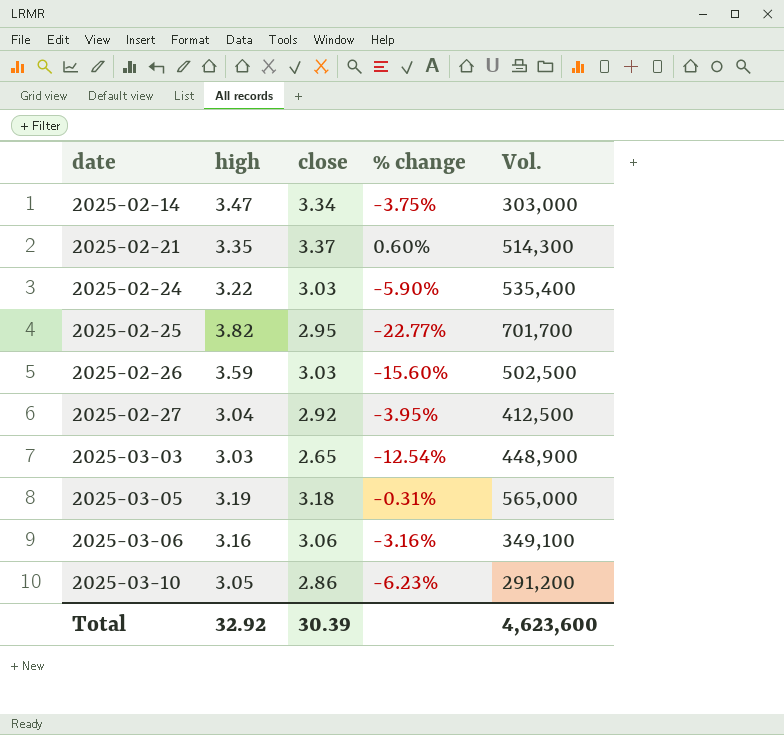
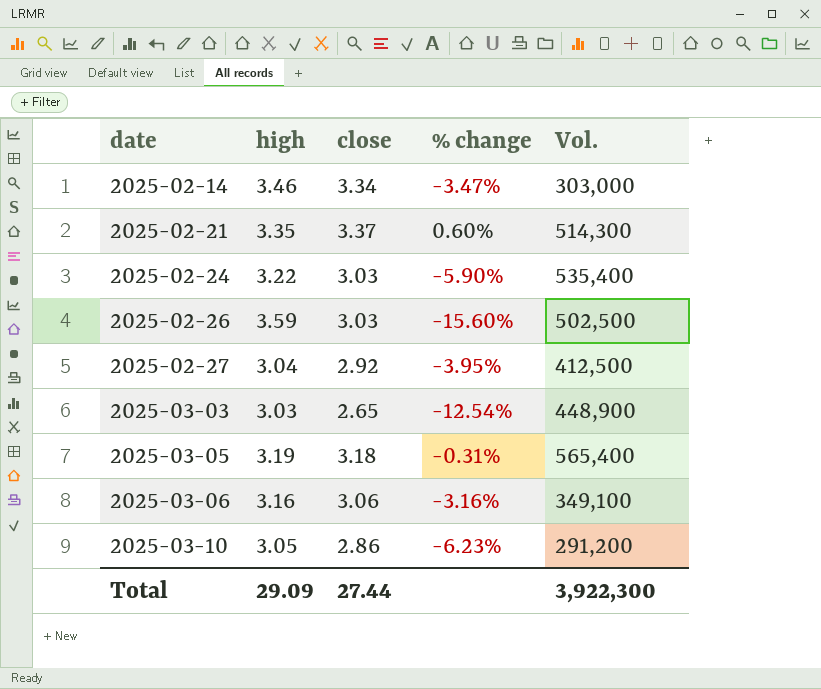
row 2025-02-25: 3.82 | 2.95 | -22.77% | 701,700 -> none
2025-02-14 | high: 3.47 -> 3.46
2025-02-14 | % change: -3.75% -> -3.47%
2025-03-05 | Vol.: 565,000 -> 565,400
Total | high: 32.92 -> 29.09
Total | close: 30.39 -> 27.44
Total | Vol.: 4,623,600 -> 3,922,300

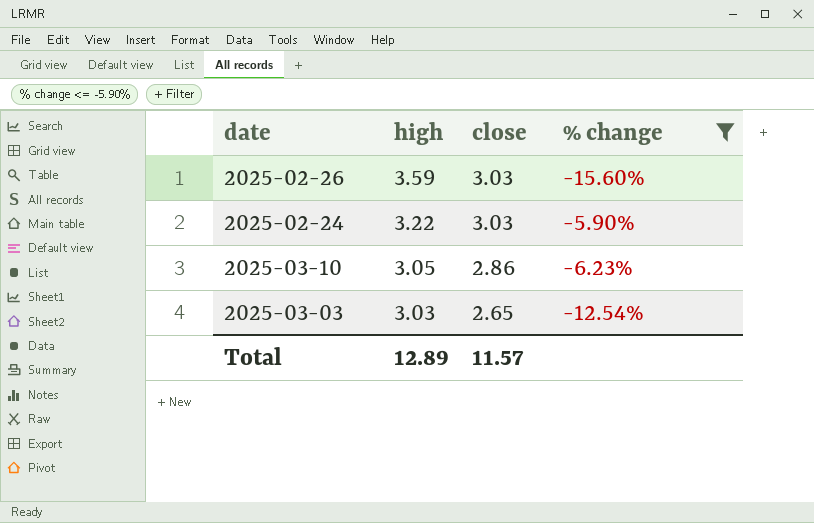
filter: none -> % change <= -5.90%
row order: date ascending -> high descending
column Vol. | position: 5 -> none
Total | high: 29.09 -> 12.89
Total | close: 27.44 -> 11.57

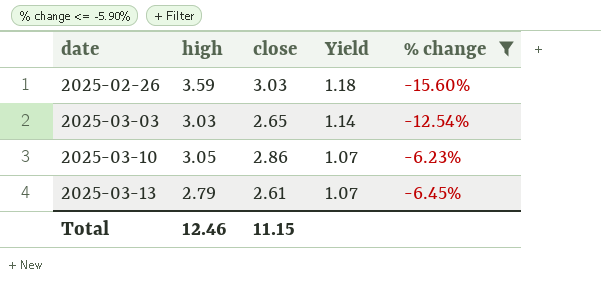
row order: high descending -> date ascending
column Yield | formula: none -> [high] / [close]
row 2025-02-24: 3.22 | 3.03 | -5.90% -> none
row 2025-03-13: none -> 2.79 | 2.61 | 1.07 | -6.45%
Total | high: 12.89 -> 12.46
Total | close: 11.57 -> 11.15

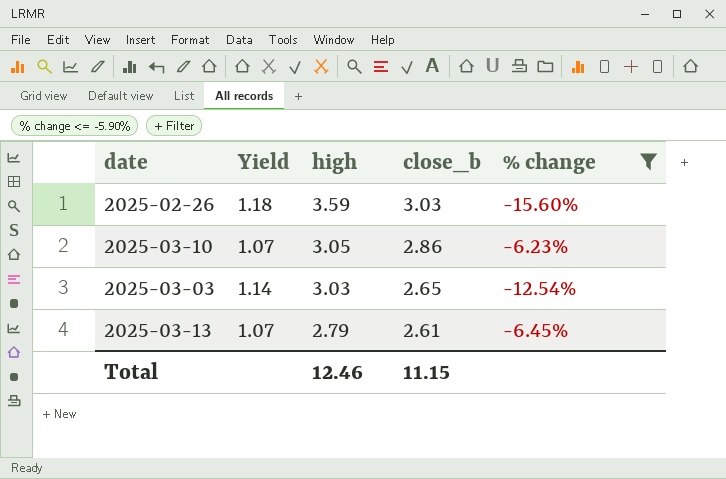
row order: date ascending -> high descending
column Yield | position: 4 -> 2
column name: close -> close_b

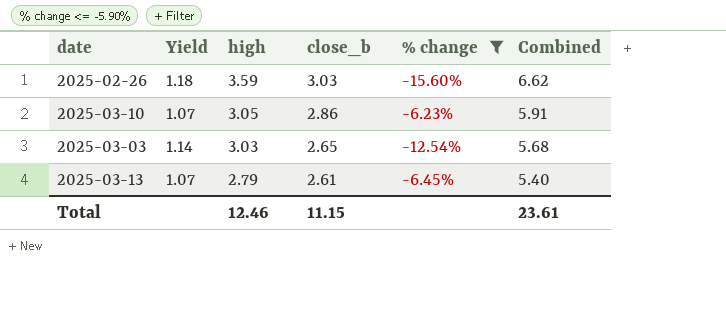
column Combined | formula: none -> [high] + [close_b]

